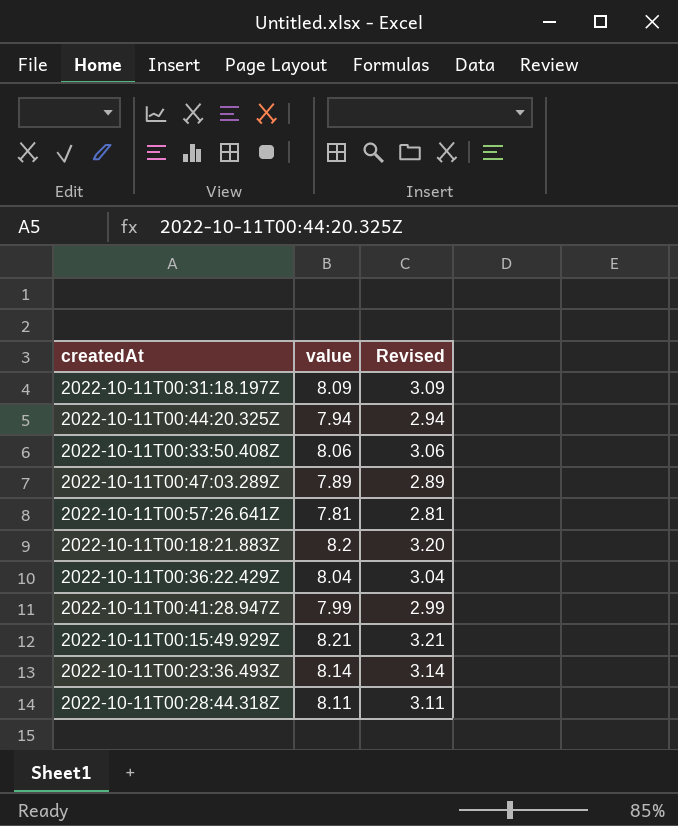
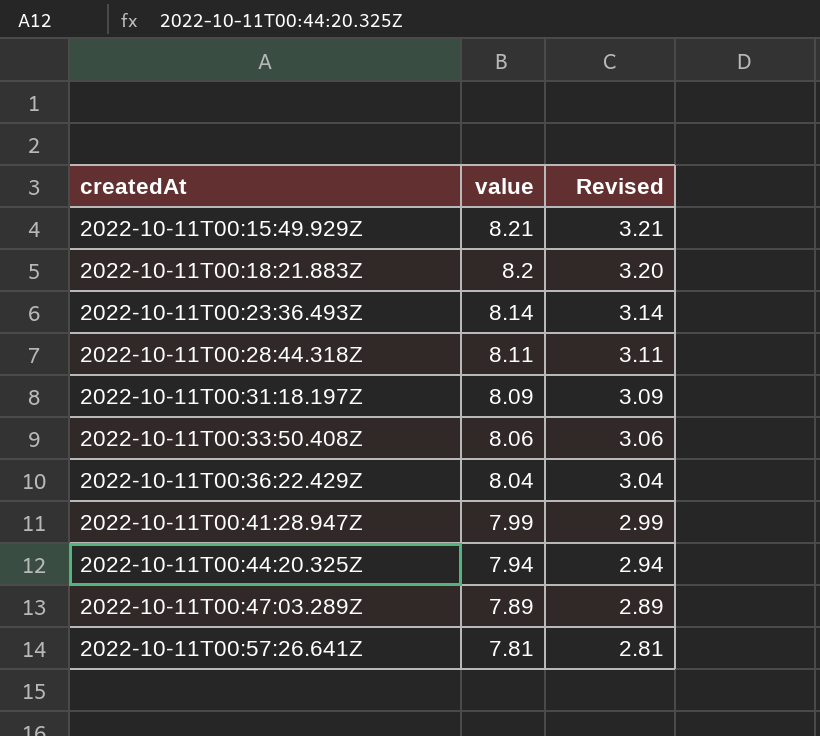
row order: none -> createdAt ascending

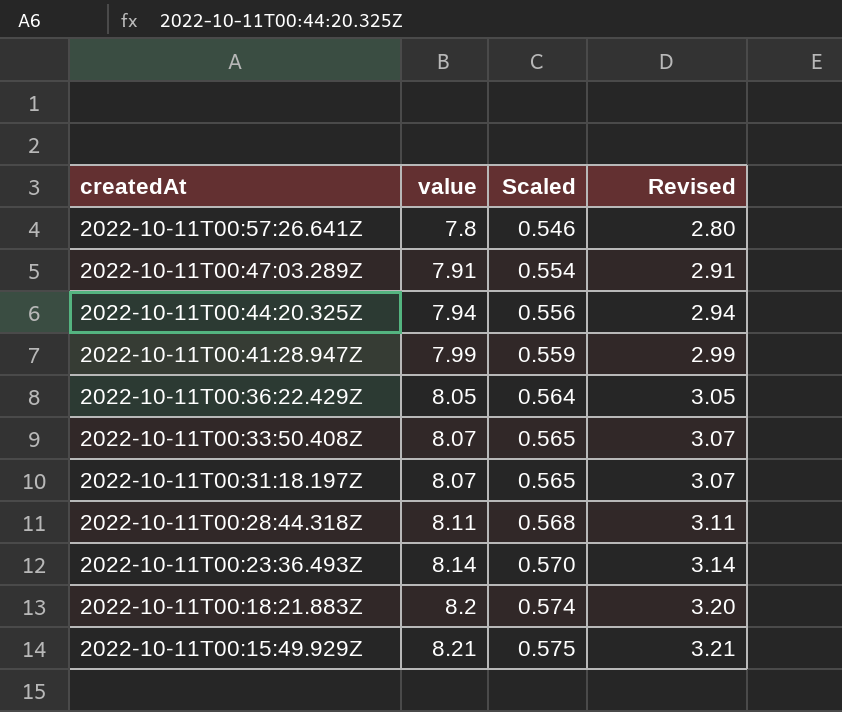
row order: createdAt ascending -> createdAt descending
column Scaled | formula: none -> [value] * 0.07
2022-10-11T00:57:26.641Z | value: 7.81 -> 7.8
2022-10-11T00:57:26.641Z | Revised: 2.81 -> 2.80
2022-10-11T00:47:03.289Z | value: 7.89 -> 7.91
2022-10-11T00:47:03.289Z | Revised: 2.89 -> 2.91
2022-10-11T00:36:22.429Z | value: 8.04 -> 8.05
2022-10-11T00:36:22.429Z | Revised: 3.04 -> 3.05
2022-10-11T00:33:50.408Z | value: 8.06 -> 8.07
2022-10-11T00:33:50.408Z | Revised: 3.06 -> 3.07
2022-10-11T00:31:18.197Z | value: 8.09 -> 8.07
2022-10-11T00:31:18.197Z | Revised: 3.09 -> 3.07

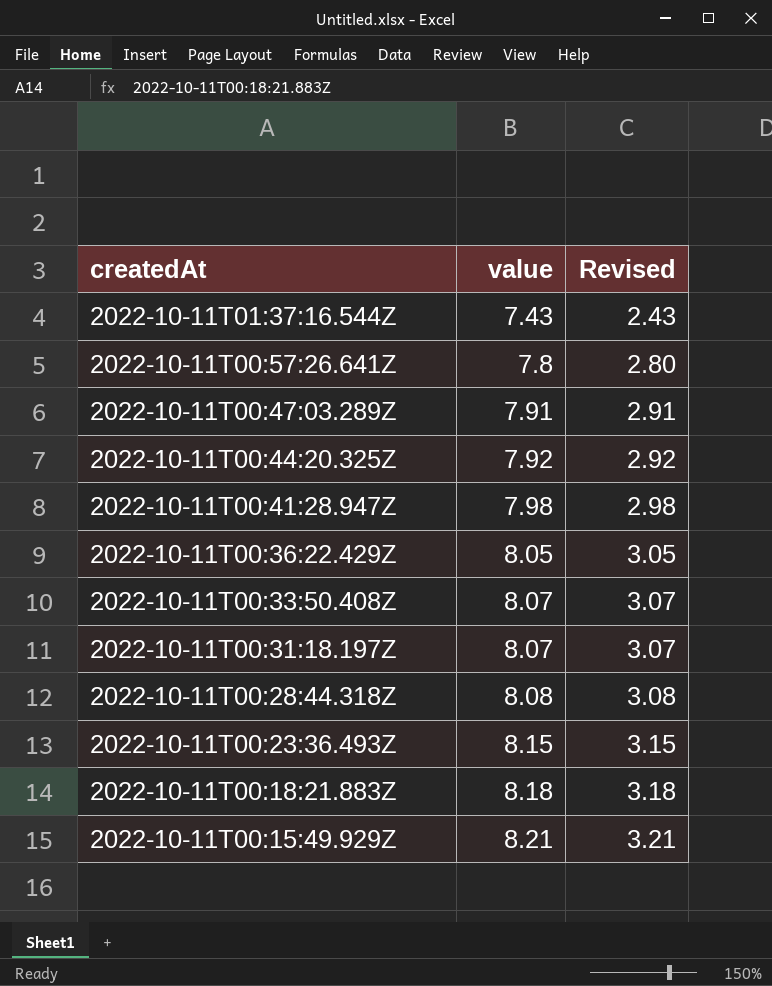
column Scaled | formula: [value] * 0.07 -> none
row 2022-10-11T01:37:16.544Z: none -> 7.43 | 2.43
2022-10-11T00:44:20.325Z | value: 7.94 -> 7.92
2022-10-11T00:44:20.325Z | Revised: 2.94 -> 2.92
2022-10-11T00:41:28.947Z | value: 7.99 -> 7.98
2022-10-11T00:41:28.947Z | Revised: 2.99 -> 2.98
2022-10-11T00:28:44.318Z | value: 8.11 -> 8.08
2022-10-11T00:28:44.318Z | Revised: 3.11 -> 3.08
2022-10-11T00:23:36.493Z | value: 8.14 -> 8.15
2022-10-11T00:23:36.493Z | Revised: 3.14 -> 3.15
2022-10-11T00:18:21.883Z | value: 8.2 -> 8.18
2022-10-11T00:18:21.883Z | Revised: 3.20 -> 3.18

